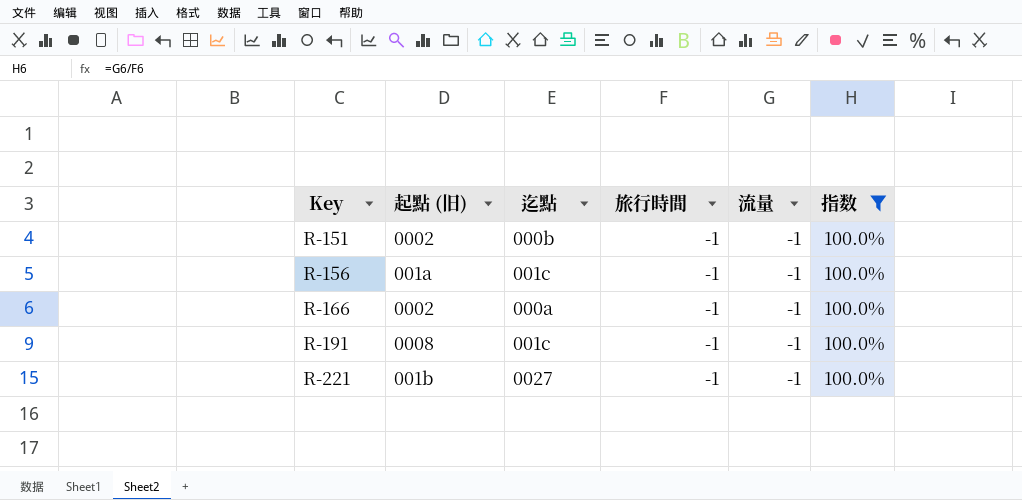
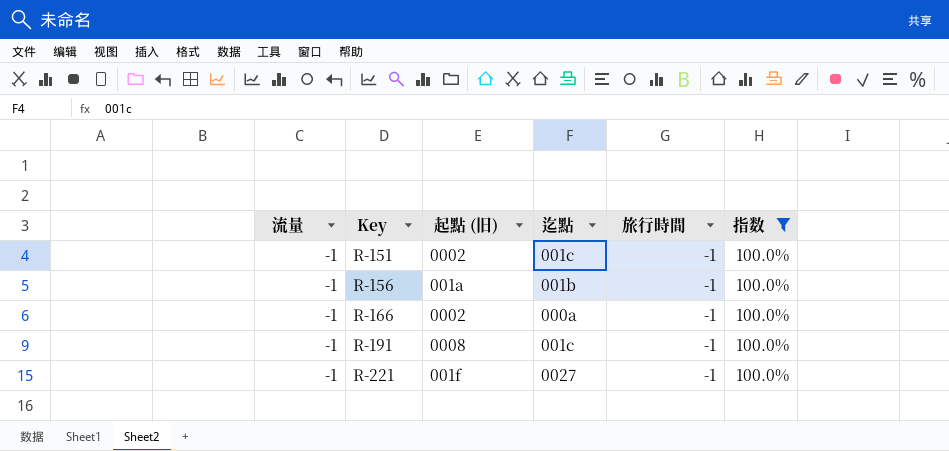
column 流量 | position: 5 -> 1
R-151 | 迄點: 000b -> 001c
R-156 | 迄點: 001c -> 001b
R-221 | 起點 (旧): 001b -> 001f

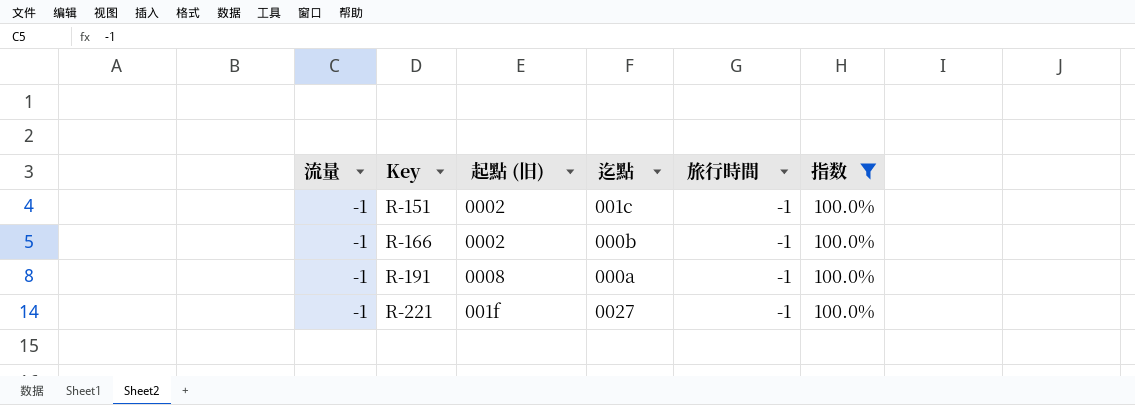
row R-156: -1 | 001a | 001b | -1 | 100.0% -> none
R-166 | 迄點: 000a -> 000b
R-191 | 迄點: 001c -> 000a

